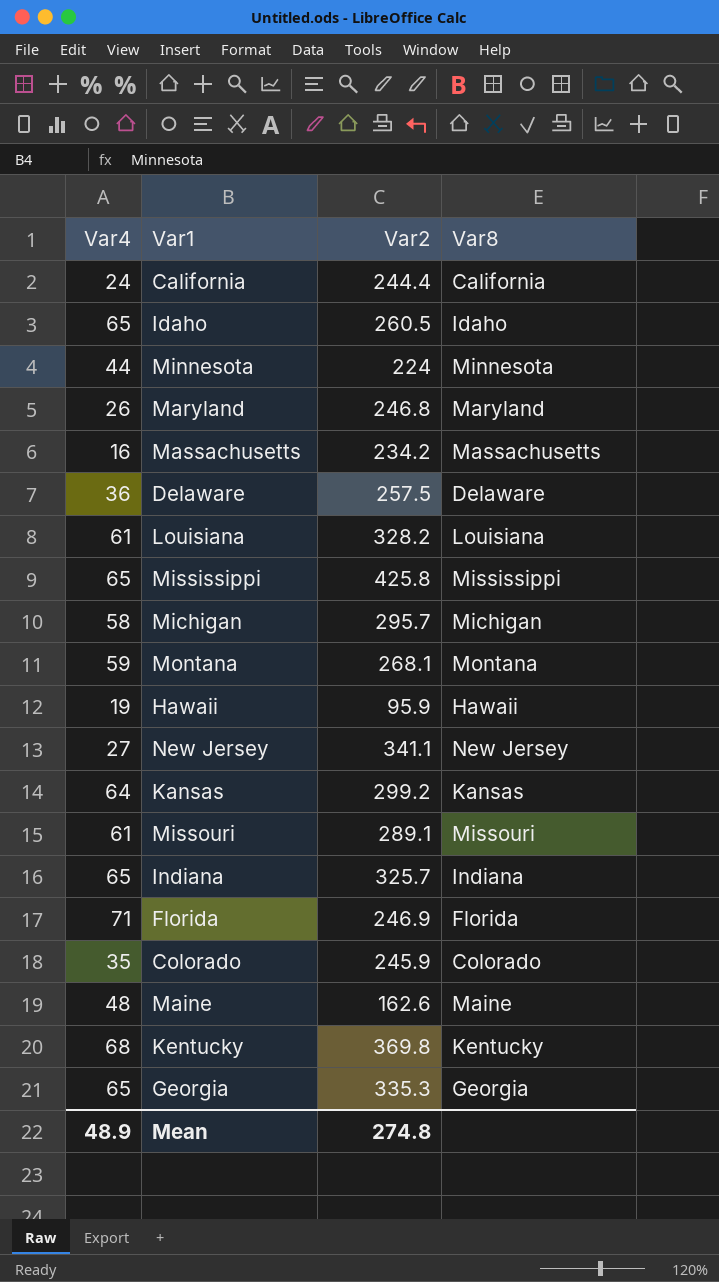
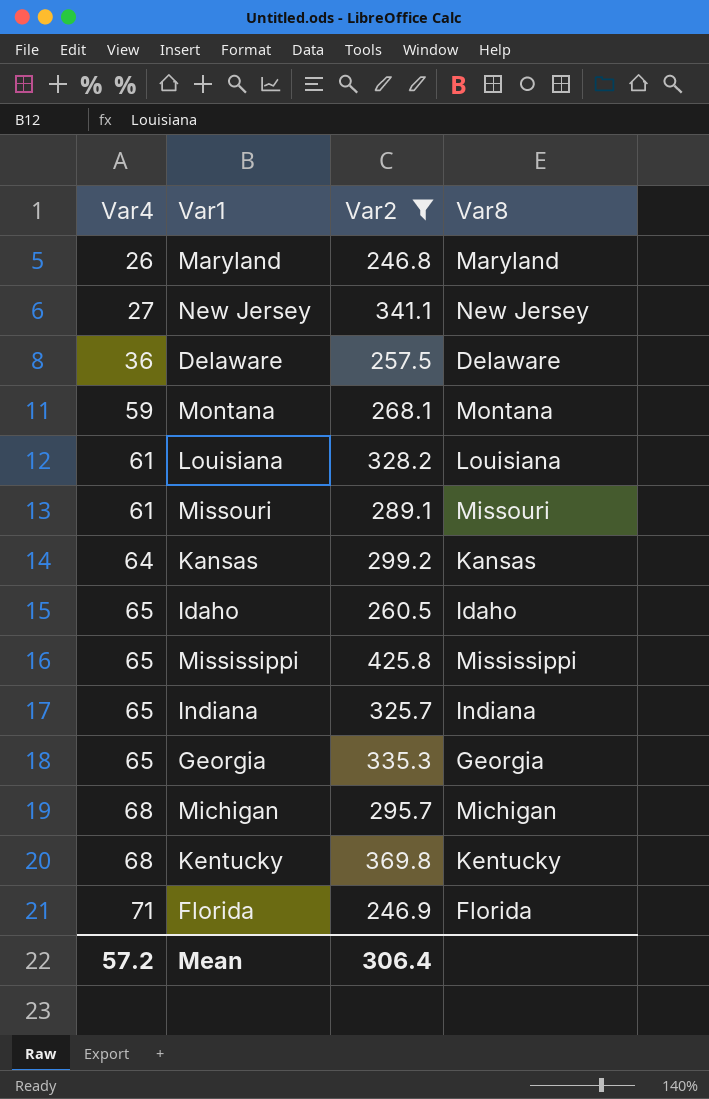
filter: none -> Var2 >= 246.8
row order: none -> Var4 ascending
Michigan | Var4: 58 -> 68
Mean | Var4: 48.9 -> 57.2
Mean | Var2: 274.8 -> 306.4

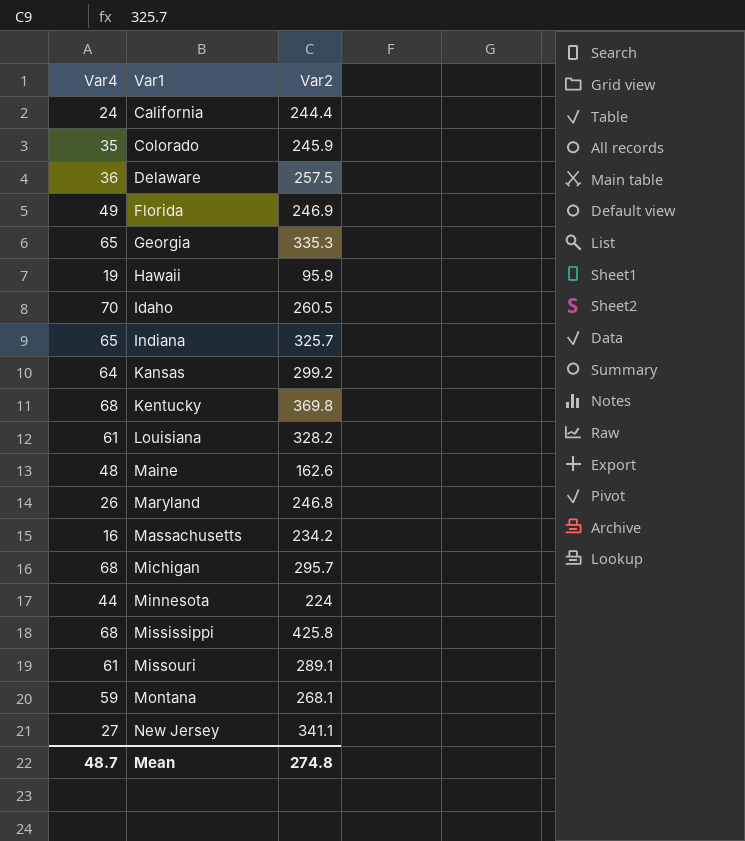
filter: Var2 >= 246.8 -> none
row order: Var4 ascending -> Var1 ascending
column Var8 | position: 4 -> none
Florida | Var4: 71 -> 49
Idaho | Var4: 65 -> 70
Mississippi | Var4: 65 -> 68
Mean | Var4: 57.2 -> 48.7
Mean | Var2: 306.4 -> 274.8

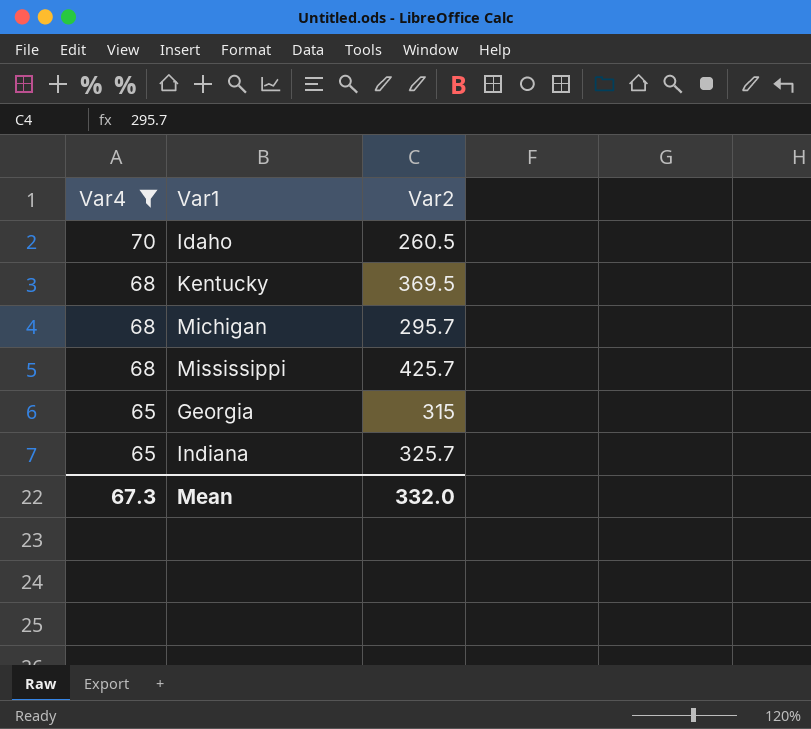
filter: none -> Var4 >= 65
row order: Var1 ascending -> Var4 descending
Kentucky | Var2: 369.8 -> 369.5
Mississippi | Var2: 425.8 -> 425.7
Georgia | Var2: 335.3 -> 315
Mean | Var4: 48.7 -> 67.3
Mean | Var2: 274.8 -> 332.0

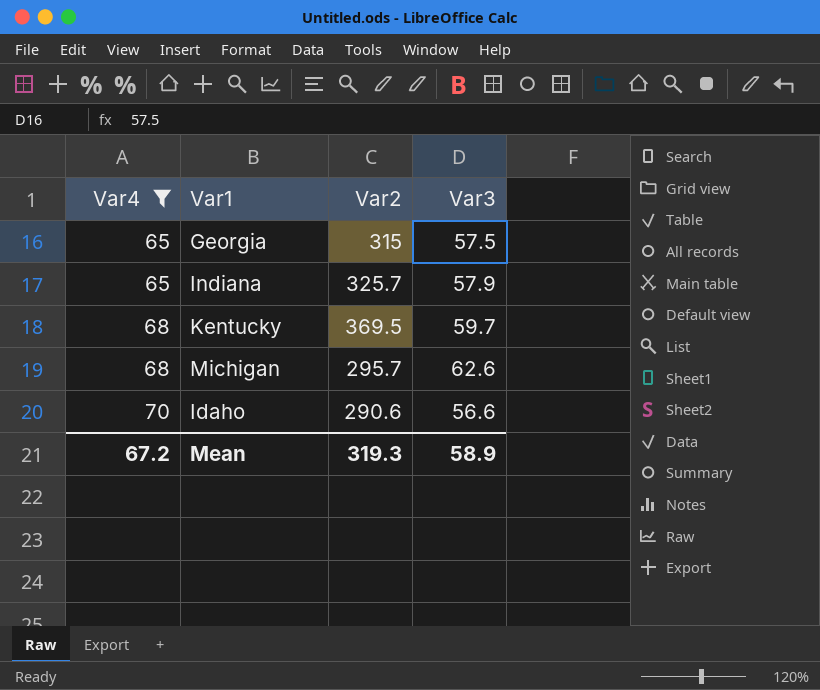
row order: Var4 descending -> Var4 ascending
column Var3 | position: none -> 4
row Mississippi: 68 | 425.7 -> none
Idaho | Var2: 260.5 -> 290.6
Mean | Var4: 67.3 -> 67.2
Mean | Var2: 332.0 -> 319.3

